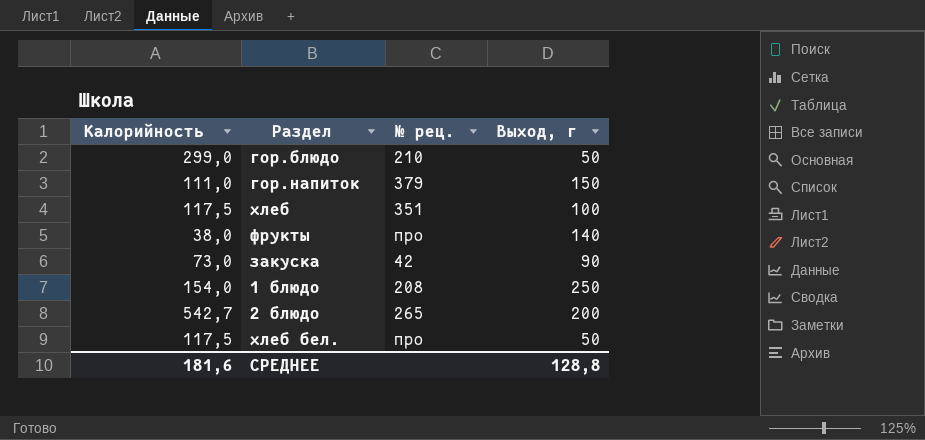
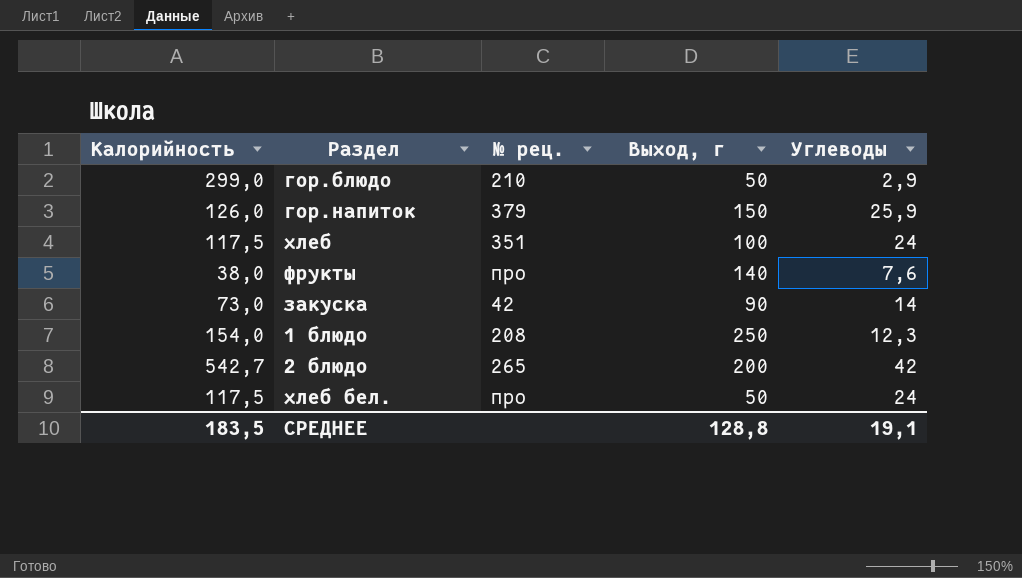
column Углеводы | position: none -> 5
гор.напиток | Калорийность: 111,0 -> 126,0
СРЕДНЕЕ | Калорийность: 181,6 -> 183,5

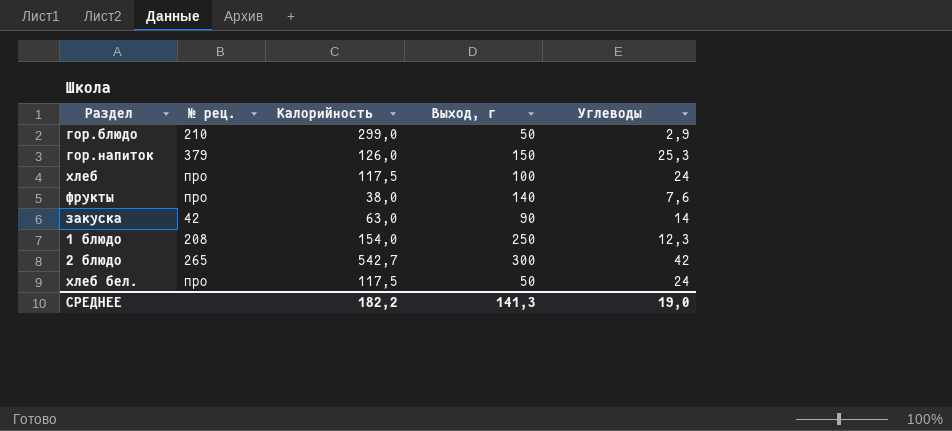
column Калорийность | position: 1 -> 3
гор.напиток | Углеводы: 25,9 -> 25,3
хлеб | № рец.: 351 -> про
закуска | Калорийность: 73,0 -> 63,0
2 блюдо | Выход, г: 200 -> 300
СРЕДНЕЕ | Калорийность: 183,5 -> 182,2
СРЕДНЕЕ | Выход, г: 128,8 -> 141,3
СРЕДНЕЕ | Углеводы: 19,1 -> 19,0

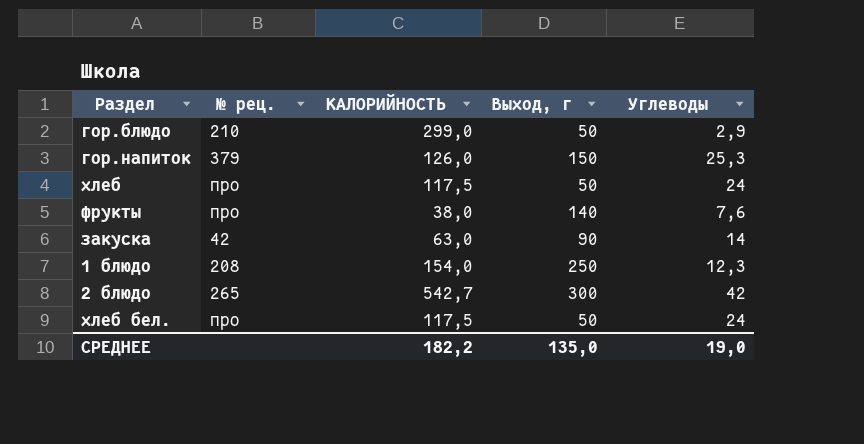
column name: Калорийность -> КАЛОРИЙНОСТЬ
хлеб | Выход, г: 100 -> 50
СРЕДНЕЕ | Выход, г: 141,3 -> 135,0

